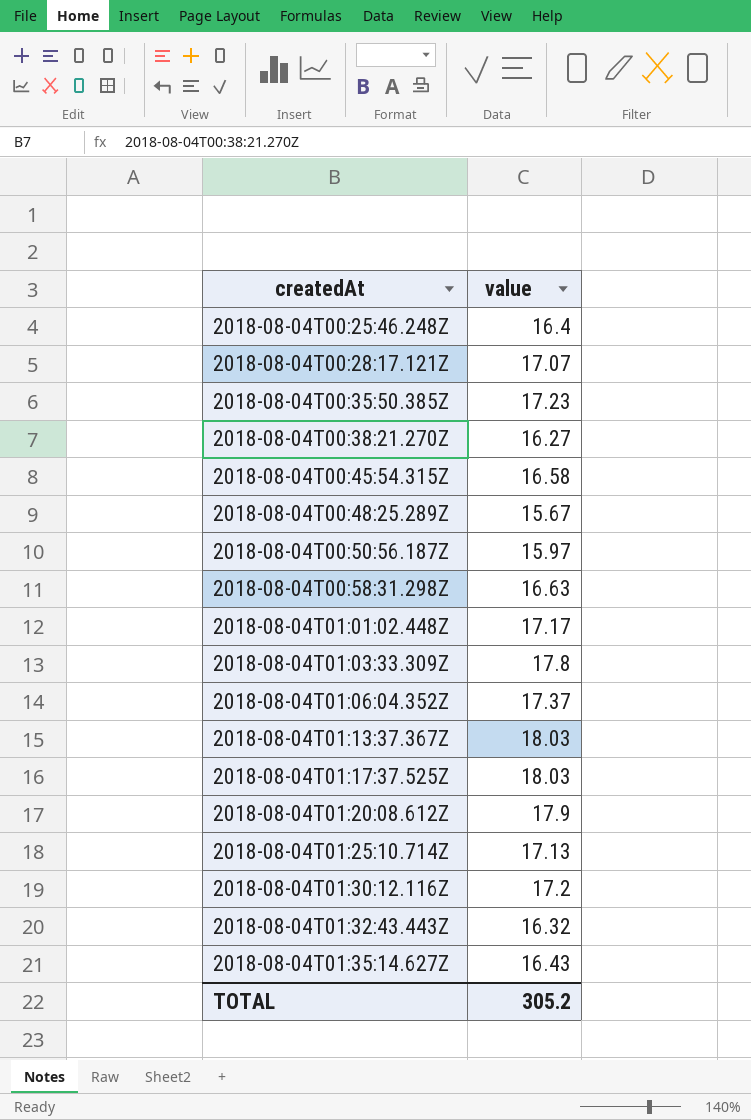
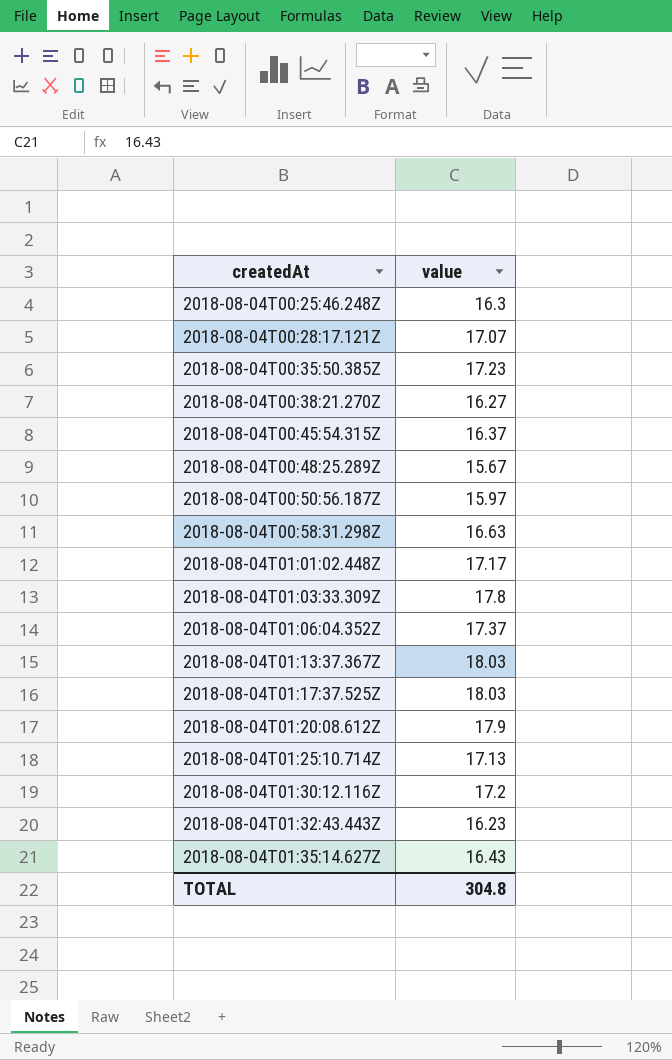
2018-08-04T00:25:46.248Z | value: 16.4 -> 16.3
2018-08-04T00:45:54.315Z | value: 16.58 -> 16.37
2018-08-04T01:32:43.443Z | value: 16.32 -> 16.23
TOTAL | value: 305.2 -> 304.8

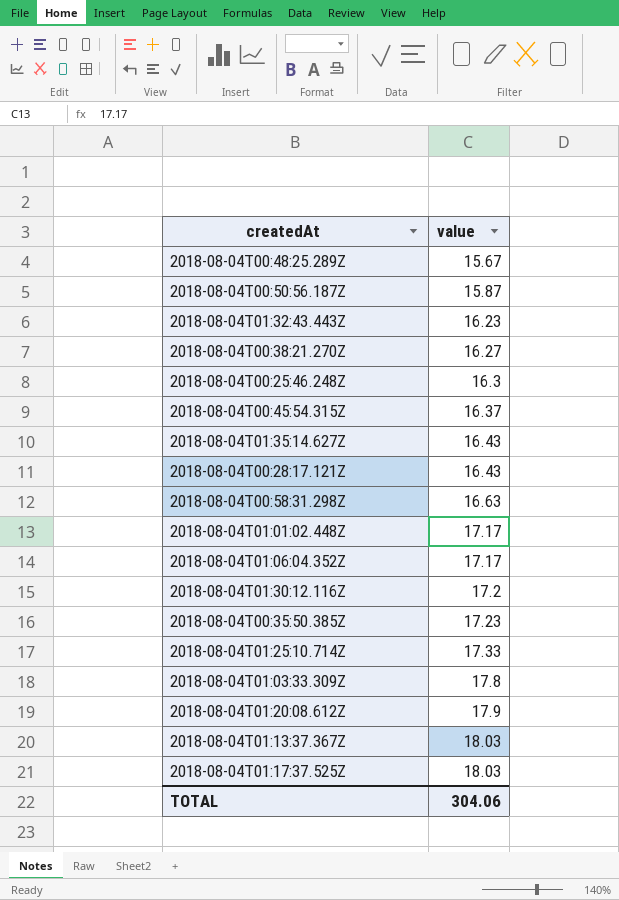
row order: createdAt ascending -> value ascending
2018-08-04T00:50:56.187Z | value: 15.97 -> 15.87
2018-08-04T00:28:17.121Z | value: 17.07 -> 16.43
2018-08-04T01:06:04.352Z | value: 17.37 -> 17.17
2018-08-04T01:25:10.714Z | value: 17.13 -> 17.33
TOTAL | value: 304.8 -> 304.06

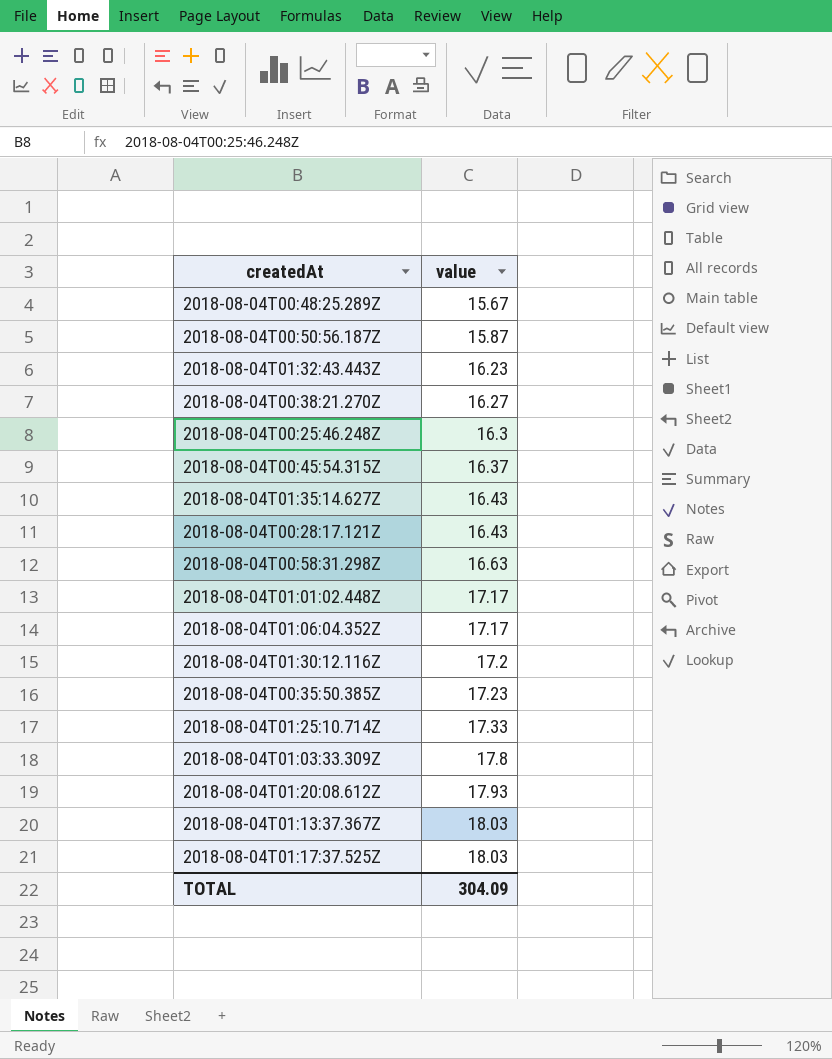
2018-08-04T01:20:08.612Z | value: 17.9 -> 17.93
TOTAL | value: 304.06 -> 304.09

